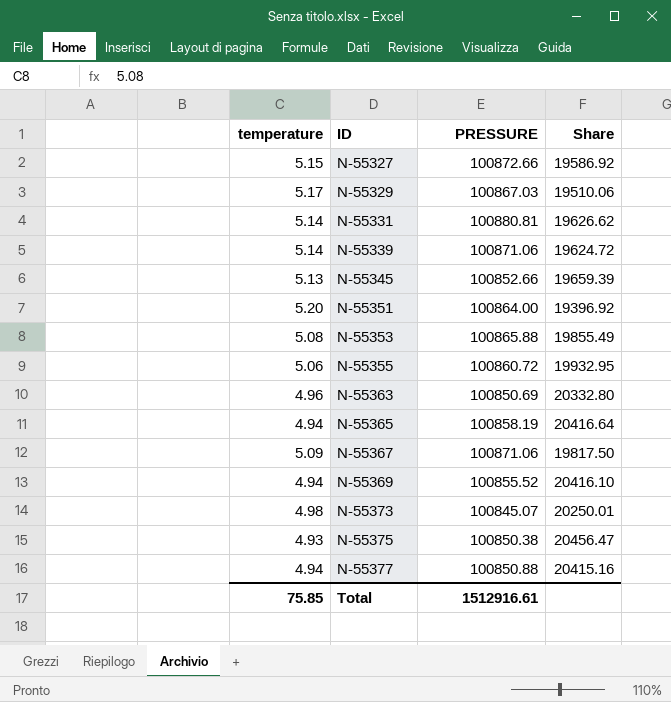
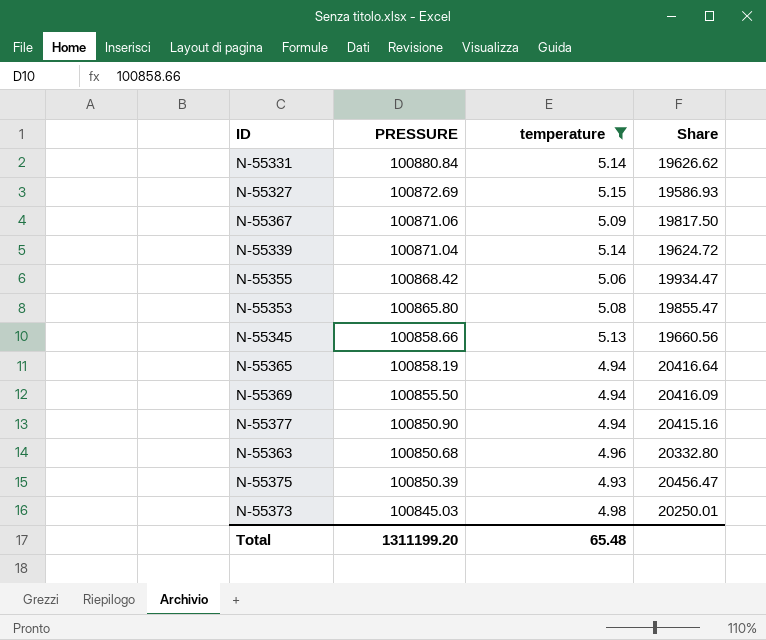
filter: none -> temperature <= 5.15
row order: ID ascending -> PRESSURE descending
column temperature | position: 1 -> 3
N-55331 | PRESSURE: 100880.81 -> 100880.84
N-55327 | PRESSURE: 100872.66 -> 100872.69
N-55327 | Share: 19586.92 -> 19586.93
N-55339 | PRESSURE: 100871.06 -> 100871.04
N-55355 | PRESSURE: 100860.72 -> 100868.42
N-55355 | Share: 19932.95 -> 19934.47
N-55353 | PRESSURE: 100865.88 -> 100865.80
N-55353 | Share: 19855.49 -> 19855.47
N-55345 | PRESSURE: 100852.66 -> 100858.66
N-55345 | Share: 19659.39 -> 19660.56
N-55369 | PRESSURE: 100855.52 -> 100855.50
N-55369 | Share: 20416.10 -> 20416.09
N-55377 | PRESSURE: 100850.88 -> 100850.90
N-55363 | PRESSURE: 100850.69 -> 100850.68
N-55375 | PRESSURE: 100850.38 -> 100850.39
N-55373 | PRESSURE: 100845.07 -> 100845.03
Total | PRESSURE: 1512916.61 -> 1311199.20
Total | temperature: 75.85 -> 65.48

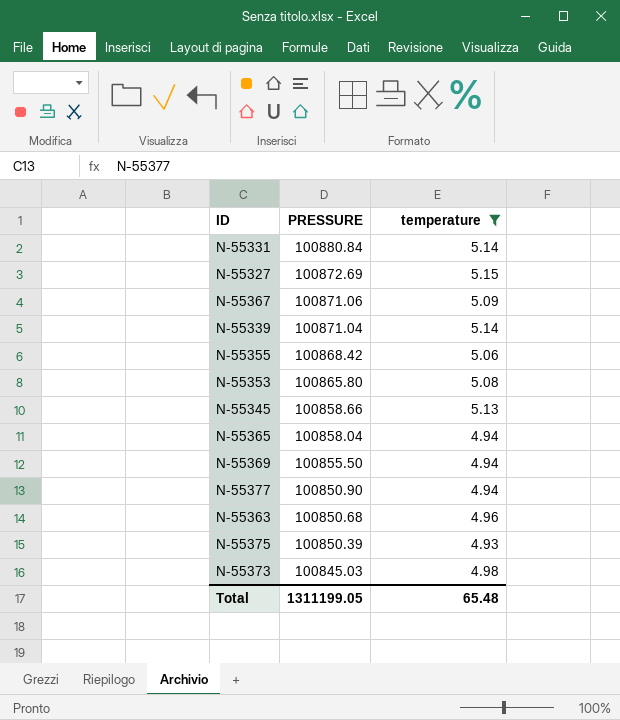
column Share | formula: [PRESSURE] / [temperature] -> none
N-55365 | PRESSURE: 100858.19 -> 100858.04
Total | PRESSURE: 1311199.20 -> 1311199.05

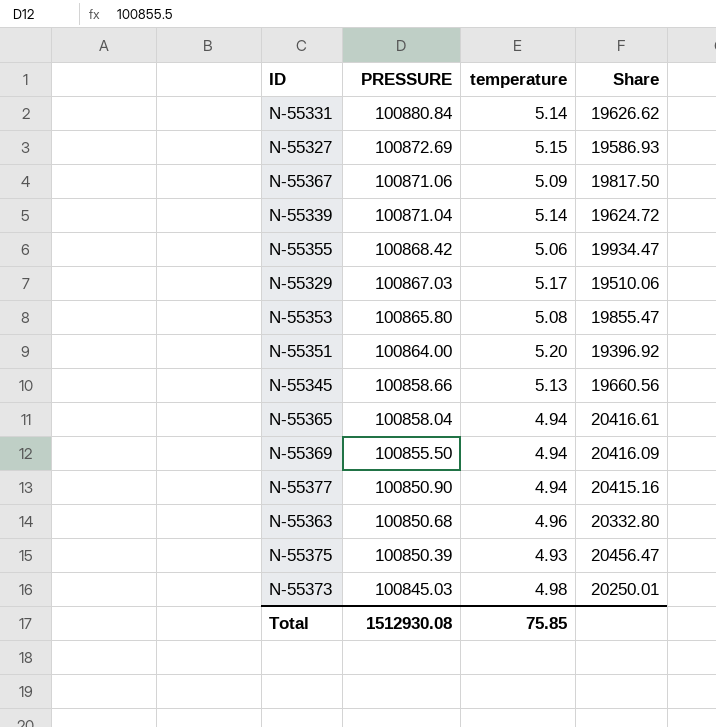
filter: temperature <= 5.15 -> none
column Share | formula: none -> [PRESSURE] / [temperature]
Total | PRESSURE: 1311199.05 -> 1512930.08
Total | temperature: 65.48 -> 75.85

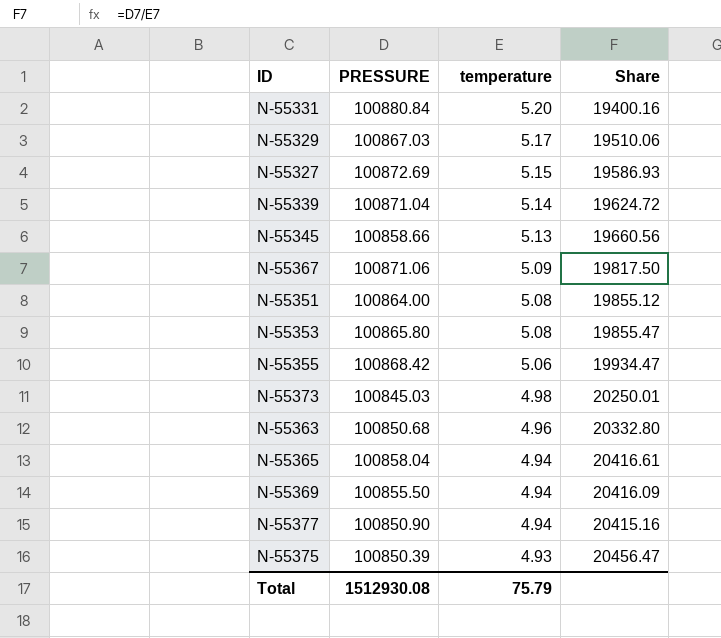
row order: PRESSURE descending -> temperature descending
N-55331 | temperature: 5.14 -> 5.20
N-55331 | Share: 19626.62 -> 19400.16
N-55351 | temperature: 5.20 -> 5.08
N-55351 | Share: 19396.92 -> 19855.12
Total | temperature: 75.85 -> 75.79

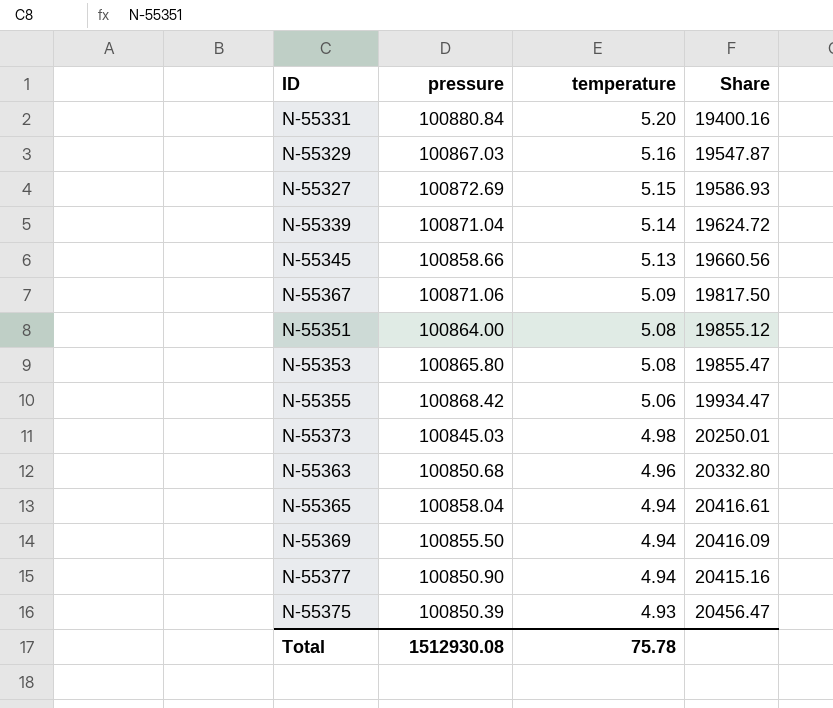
column name: PRESSURE -> pressure
N-55329 | temperature: 5.17 -> 5.16
N-55329 | Share: 19510.06 -> 19547.87
Total | temperature: 75.79 -> 75.78

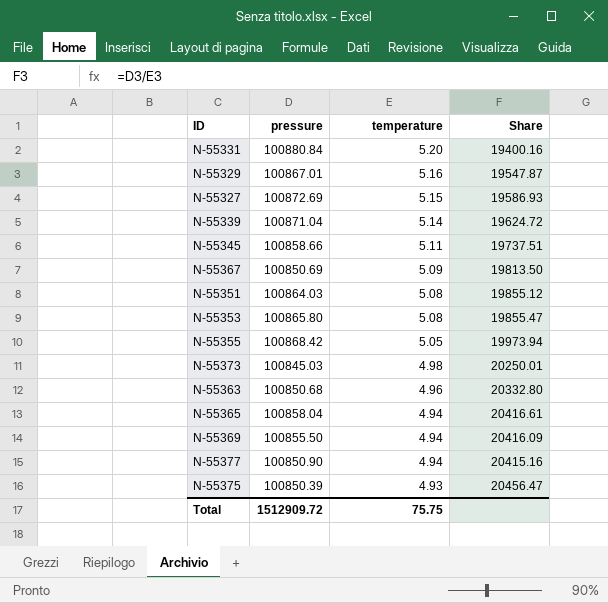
N-55329 | pressure: 100867.03 -> 100867.01
N-55345 | temperature: 5.13 -> 5.11
N-55345 | Share: 19660.56 -> 19737.51
N-55367 | pressure: 100871.06 -> 100850.69
N-55367 | Share: 19817.50 -> 19813.50
N-55351 | pressure: 100864.00 -> 100864.03
N-55355 | temperature: 5.06 -> 5.05
N-55355 | Share: 19934.47 -> 19973.94
Total | pressure: 1512930.08 -> 1512909.72
Total | temperature: 75.78 -> 75.75

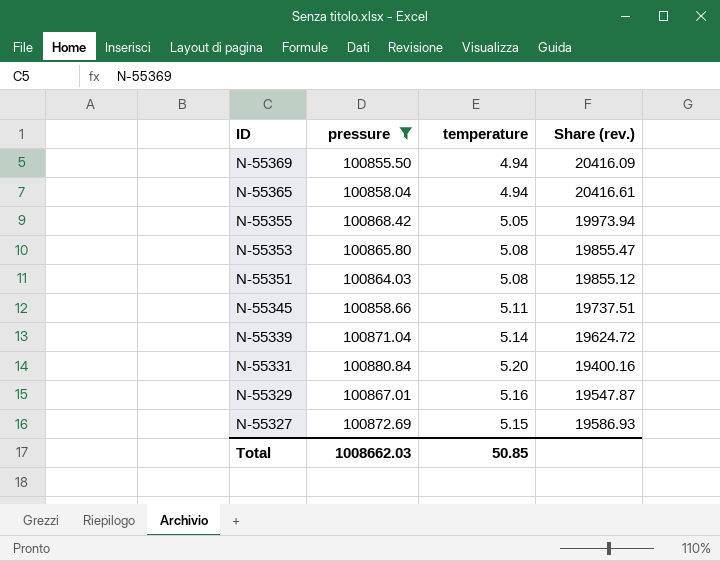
filter: none -> pressure >= 100855.50
row order: temperature descending -> ID descending
column name: Share -> Share (rev.)
Total | pressure: 1512909.72 -> 1008662.03
Total | temperature: 75.75 -> 50.85

